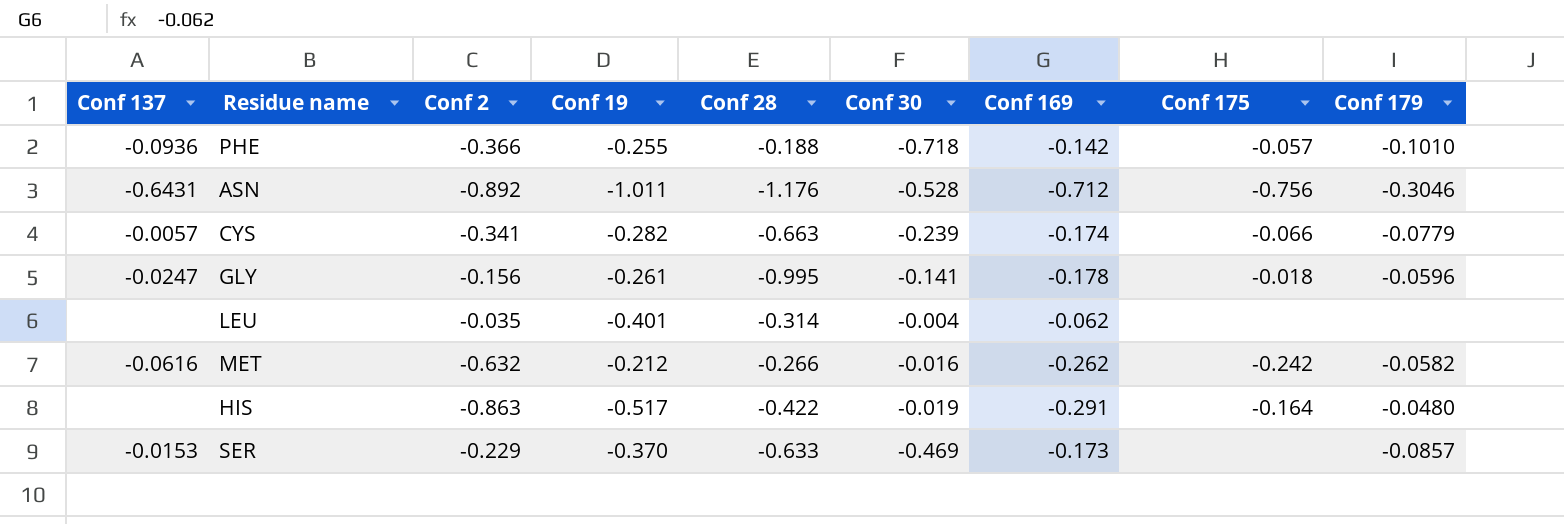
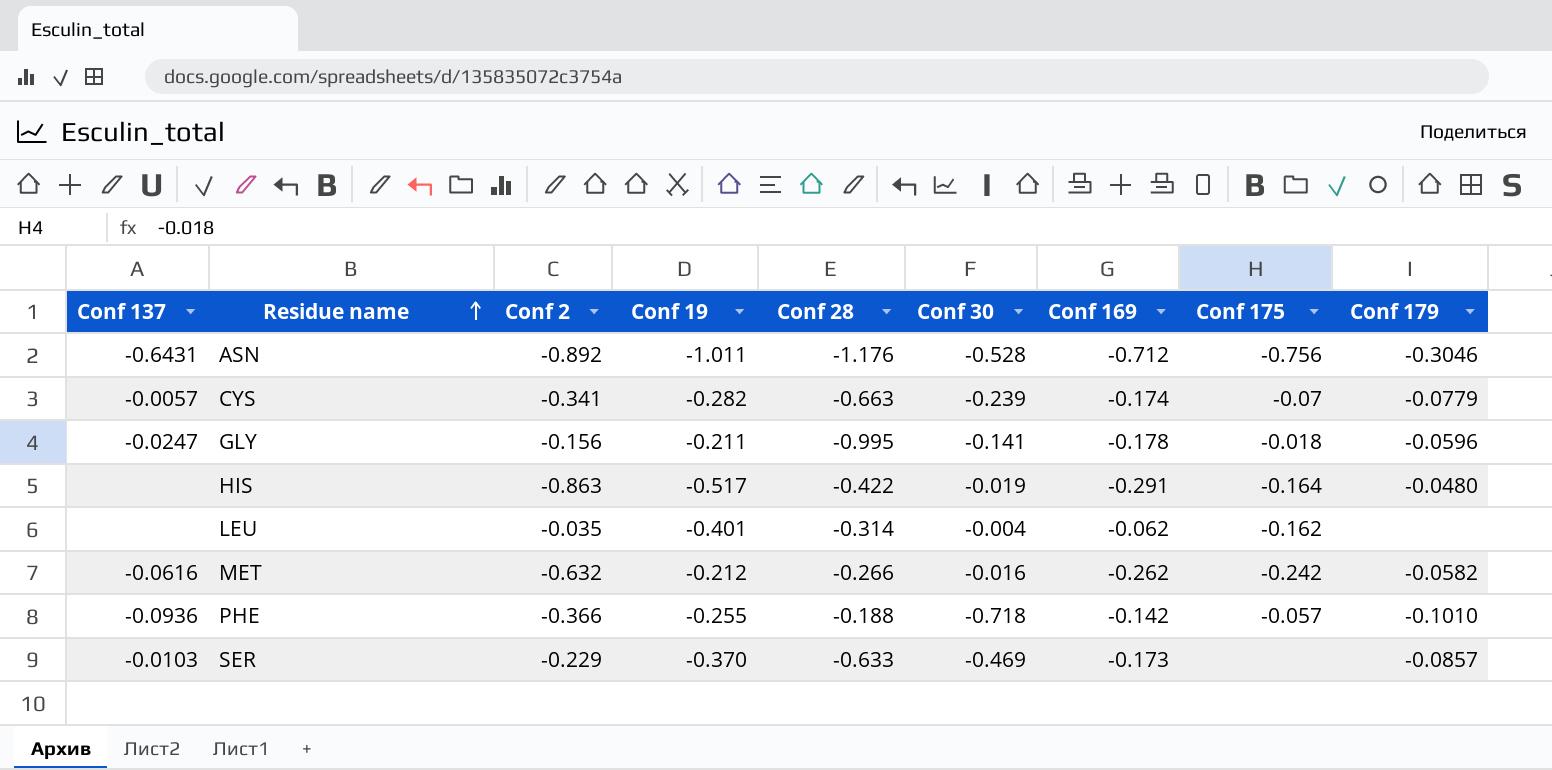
row order: none -> Residue name ascending
CYS | Conf 175: -0.066 -> -0.07
GLY | Conf 19: -0.261 -> -0.211
LEU | Conf 175: none -> -0.162
SER | Conf 137: -0.0153 -> -0.0103

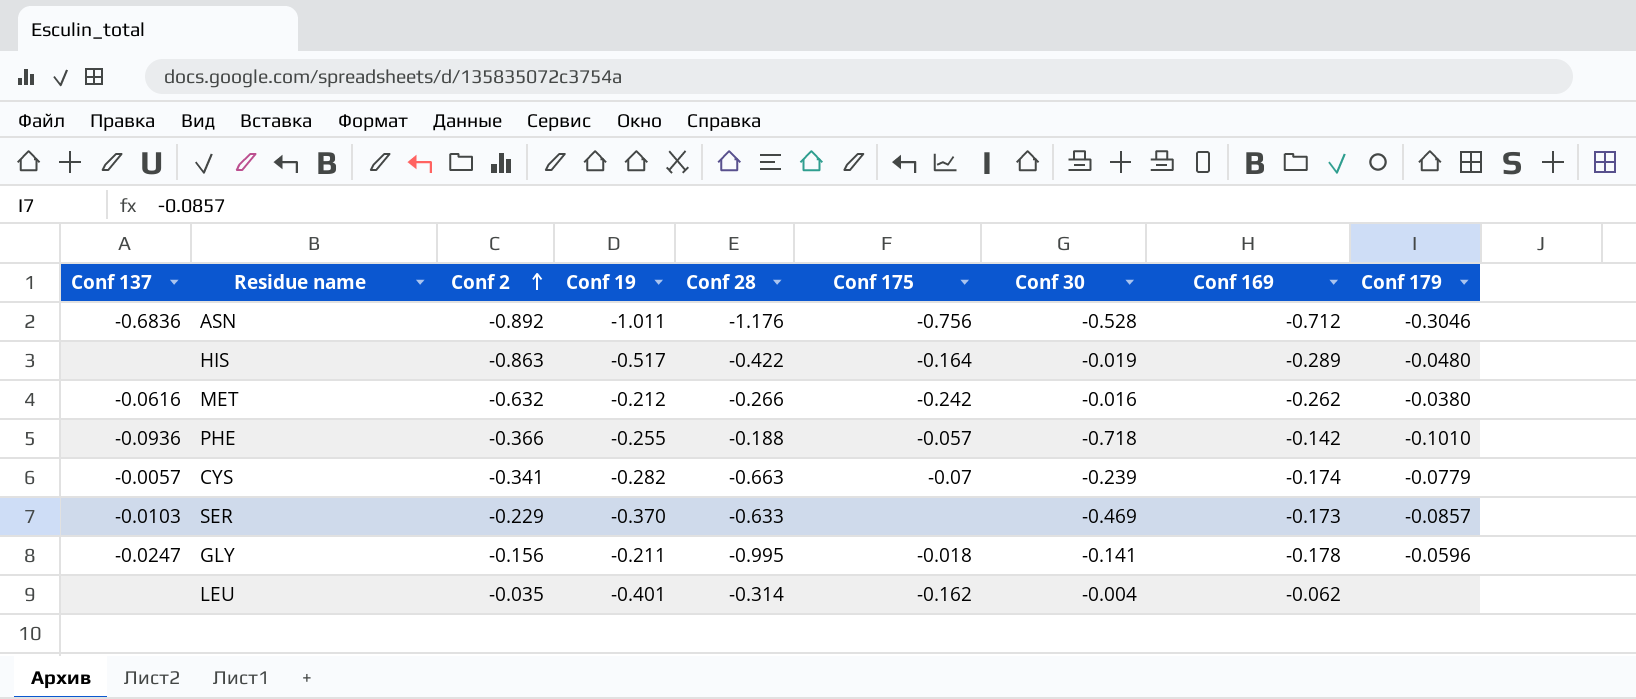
row order: Residue name ascending -> Conf 2 ascending
column Conf 175 | position: 8 -> 6
ASN | Conf 137: -0.6431 -> -0.6836
HIS | Conf 169: -0.291 -> -0.289
MET | Conf 179: -0.0582 -> -0.0380

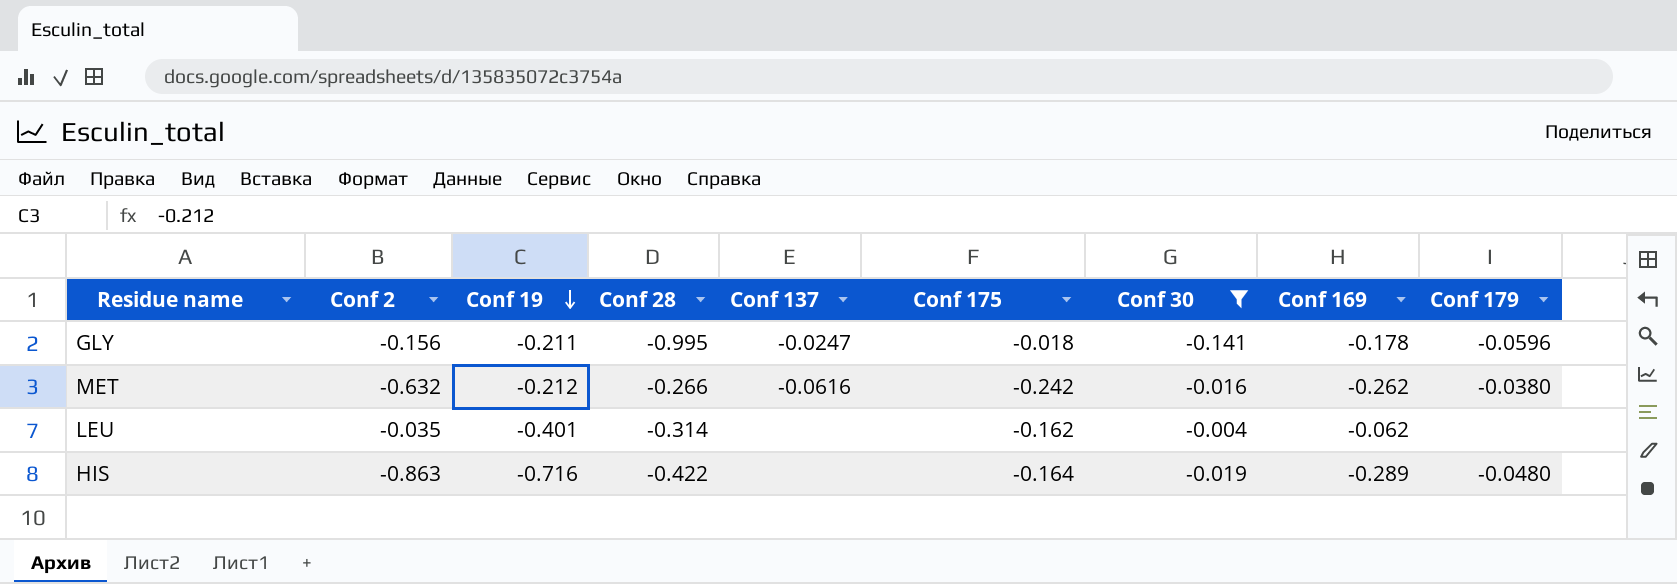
filter: none -> Conf 30 >= -0.141
row order: Conf 2 ascending -> Conf 19 descending
column Conf 137 | position: 1 -> 5
HIS | Conf 19: -0.517 -> -0.716

